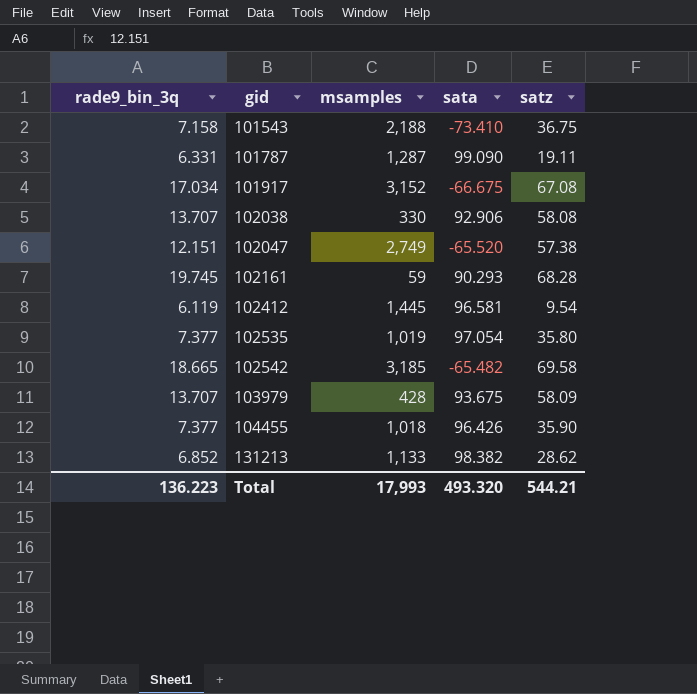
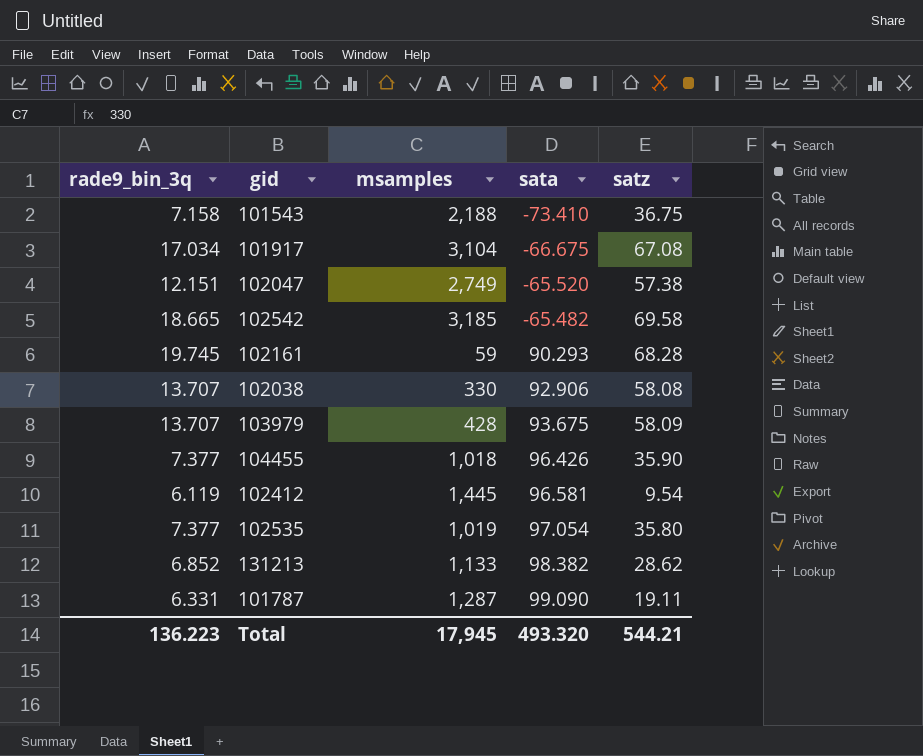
row order: gid ascending -> sata ascending
101917 | msamples: 3,152 -> 3,104
Total | msamples: 17,993 -> 17,945

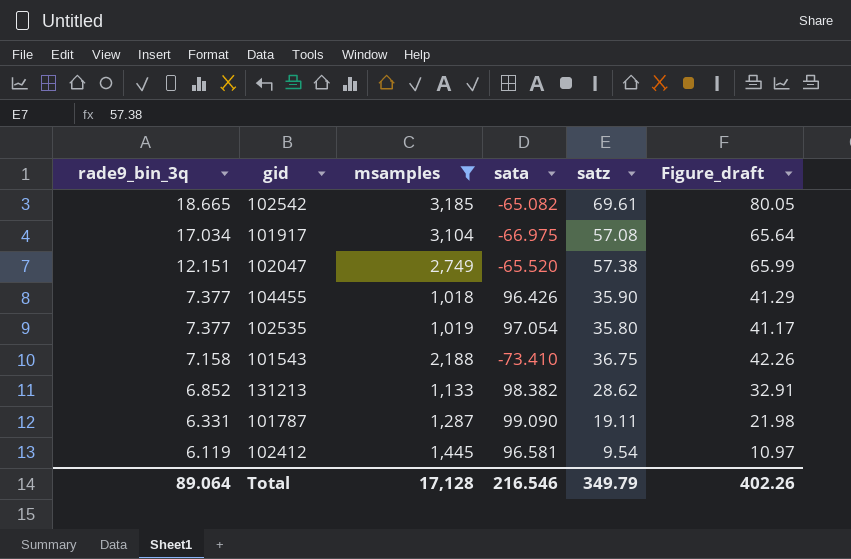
filter: none -> msamples >= 1,018
row order: sata ascending -> rade9_bin_3q descending
column Figure_draft | formula: none -> [satz] * 1.15
102542 | sata: -65.482 -> -65.082
102542 | satz: 69.58 -> 69.61
101917 | sata: -66.675 -> -66.975
101917 | satz: 67.08 -> 57.08
Total | rade9_bin_3q: 136.223 -> 89.064
Total | msamples: 17,945 -> 17,128
Total | sata: 493.320 -> 216.546
Total | satz: 544.21 -> 349.79

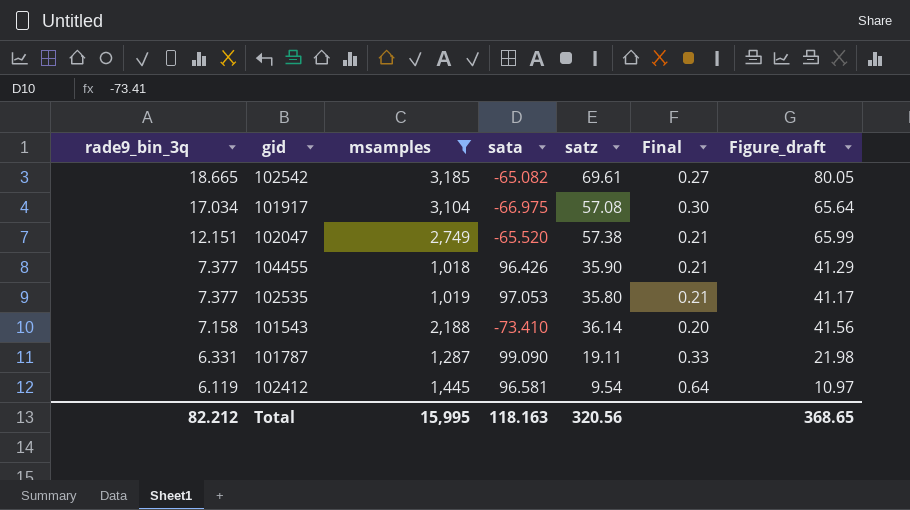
column Final | formula: none -> [rade9_bin_3q] / [satz]
row 131213: 6.852 | 1,133 | 98.382 | 28.62 | 32.91 -> none
102535 | sata: 97.054 -> 97.053
101543 | satz: 36.75 -> 36.14
101543 | Figure_draft: 42.26 -> 41.56
Total | rade9_bin_3q: 89.064 -> 82.212
Total | msamples: 17,128 -> 15,995
Total | sata: 216.546 -> 118.163
Total | satz: 349.79 -> 320.56
Total | Figure_draft: 402.26 -> 368.65

